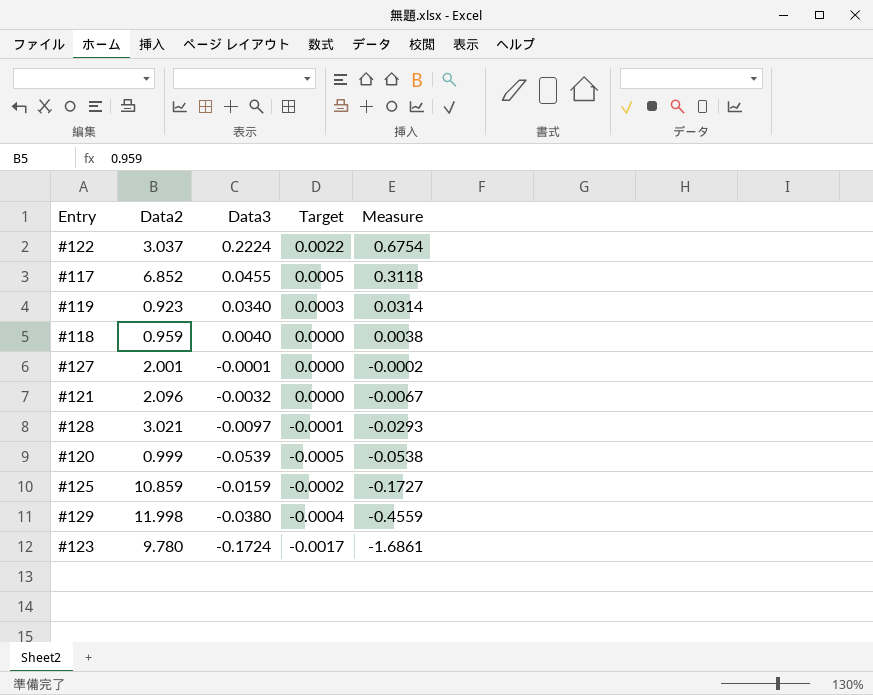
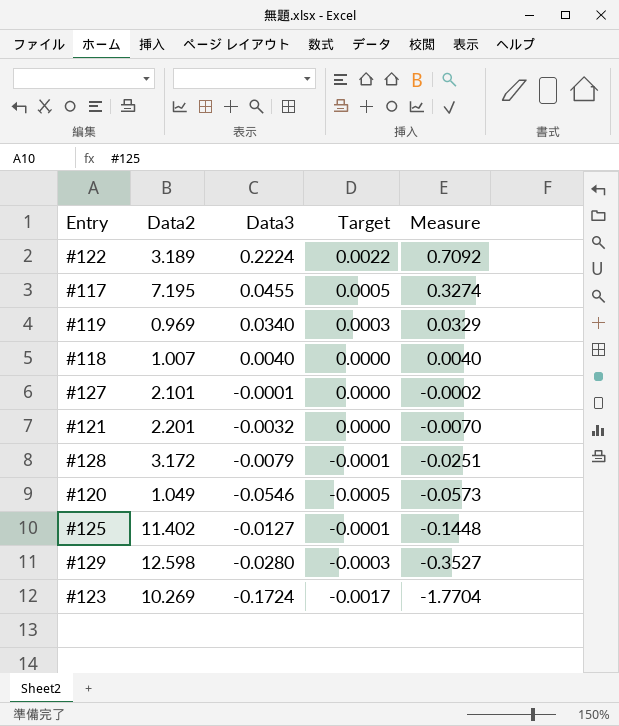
#122 | Data2: 3.037 -> 3.189
#122 | Measure: 0.6754 -> 0.7092
#117 | Data2: 6.852 -> 7.195
#117 | Measure: 0.3118 -> 0.3274
#119 | Data2: 0.923 -> 0.969
#119 | Measure: 0.0314 -> 0.0329
#118 | Data2: 0.959 -> 1.007
#118 | Measure: 0.0038 -> 0.0040
#127 | Data2: 2.001 -> 2.101
#121 | Data2: 2.096 -> 2.201
#121 | Measure: -0.0067 -> -0.0070
#128 | Data2: 3.021 -> 3.172
#128 | Data3: -0.0097 -> -0.0079
#128 | Measure: -0.0293 -> -0.0251
#120 | Data2: 0.999 -> 1.049
#120 | Data3: -0.0539 -> -0.0546
#120 | Measure: -0.0538 -> -0.0573
#125 | Data2: 10.859 -> 11.402
#125 | Data3: -0.0159 -> -0.0127
#125 | Target: -0.0002 -> -0.0001
#125 | Measure: -0.1727 -> -0.1448
#129 | Data2: 11.998 -> 12.598
#129 | Data3: -0.0380 -> -0.0280
#129 | Target: -0.0004 -> -0.0003
#129 | Measure: -0.4559 -> -0.3527
#123 | Data2: 9.780 -> 10.269
#123 | Measure: -1.6861 -> -1.7704

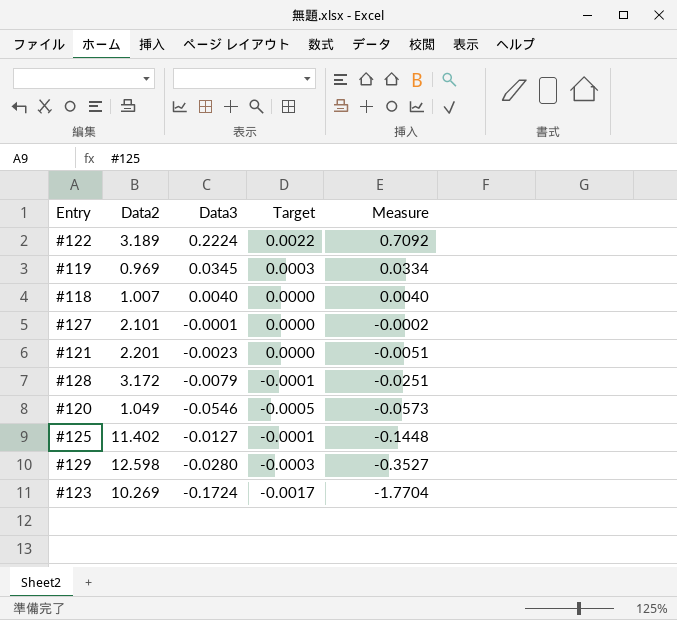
row #117: 7.195 | 0.0455 | 0.0005 | 0.3274 -> none
#119 | Data3: 0.0340 -> 0.0345
#119 | Measure: 0.0329 -> 0.0334
#121 | Data3: -0.0032 -> -0.0023
#121 | Measure: -0.0070 -> -0.0051

